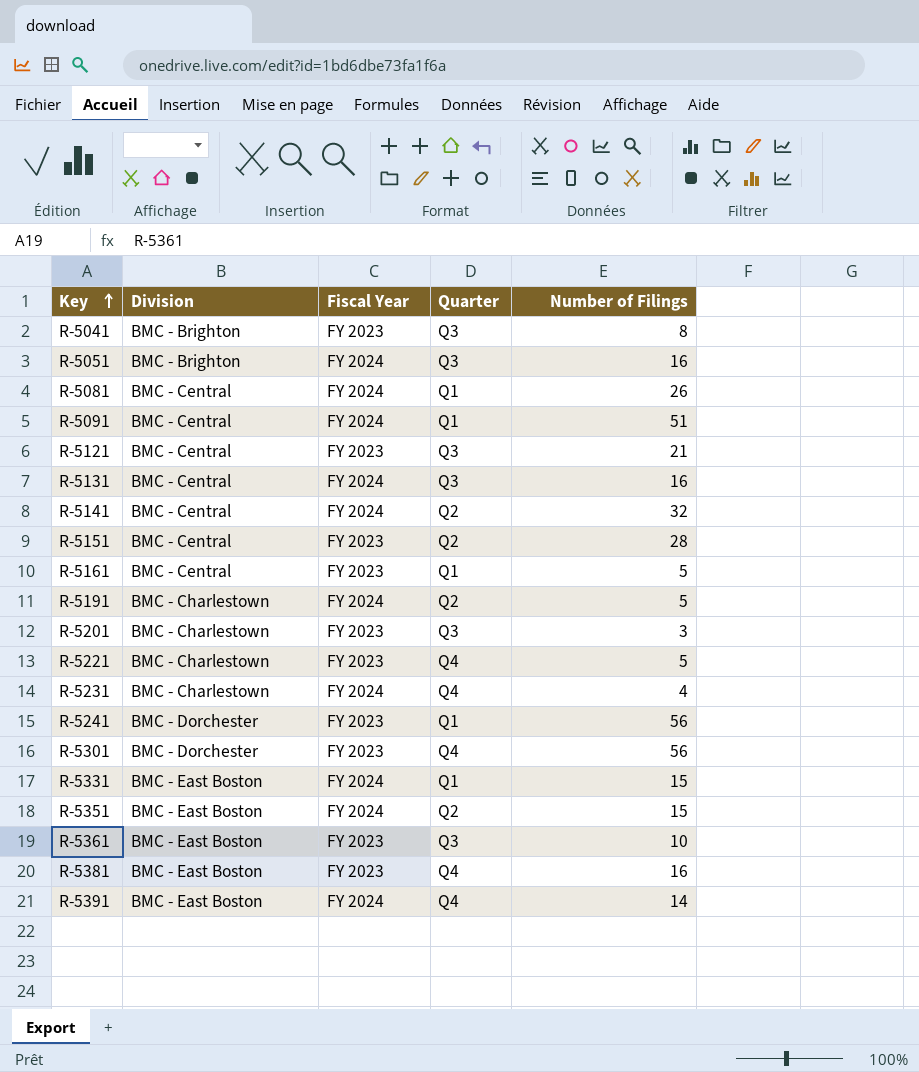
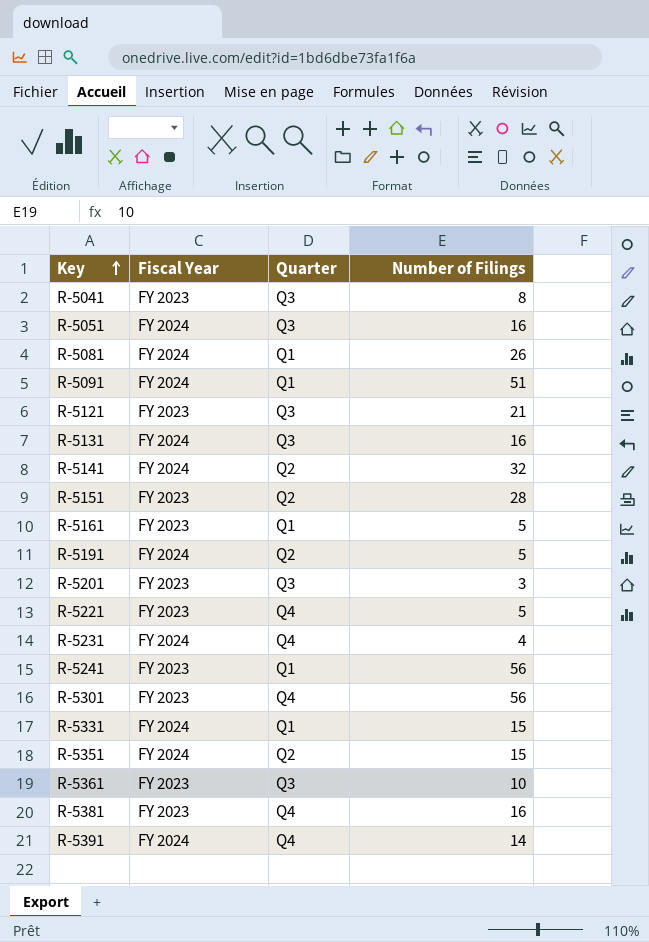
column Division | position: 2 -> none

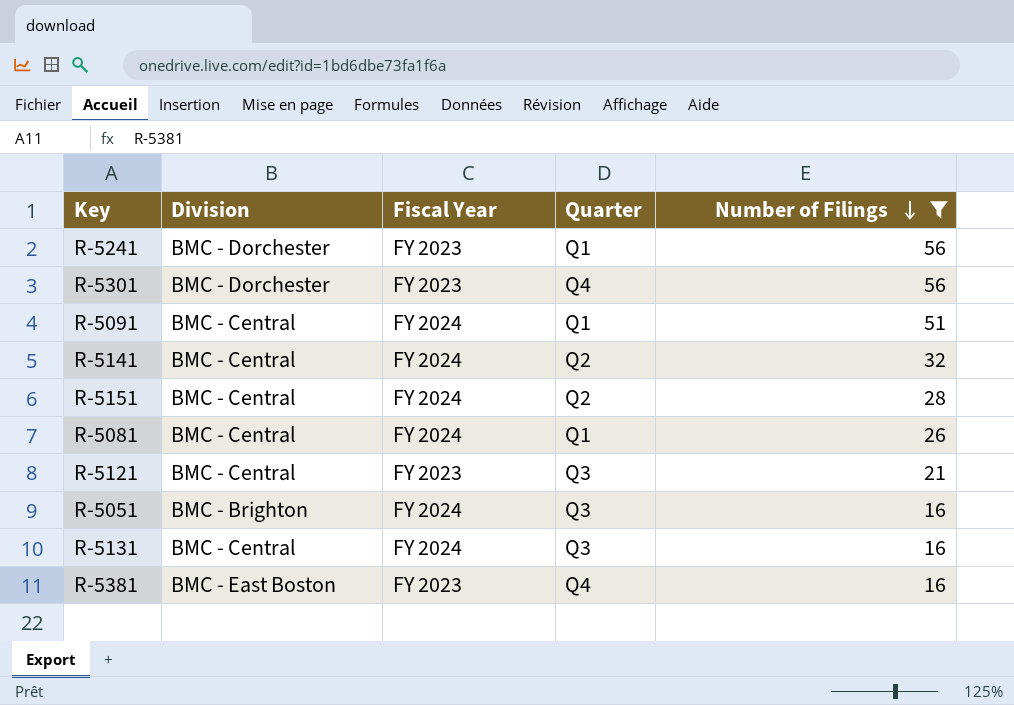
filter: none -> Number of Filings >= 16
row order: Key ascending -> Number of Filings descending
column Division | position: none -> 2
R-5151 | Fiscal Year: FY 2023 -> FY 2024

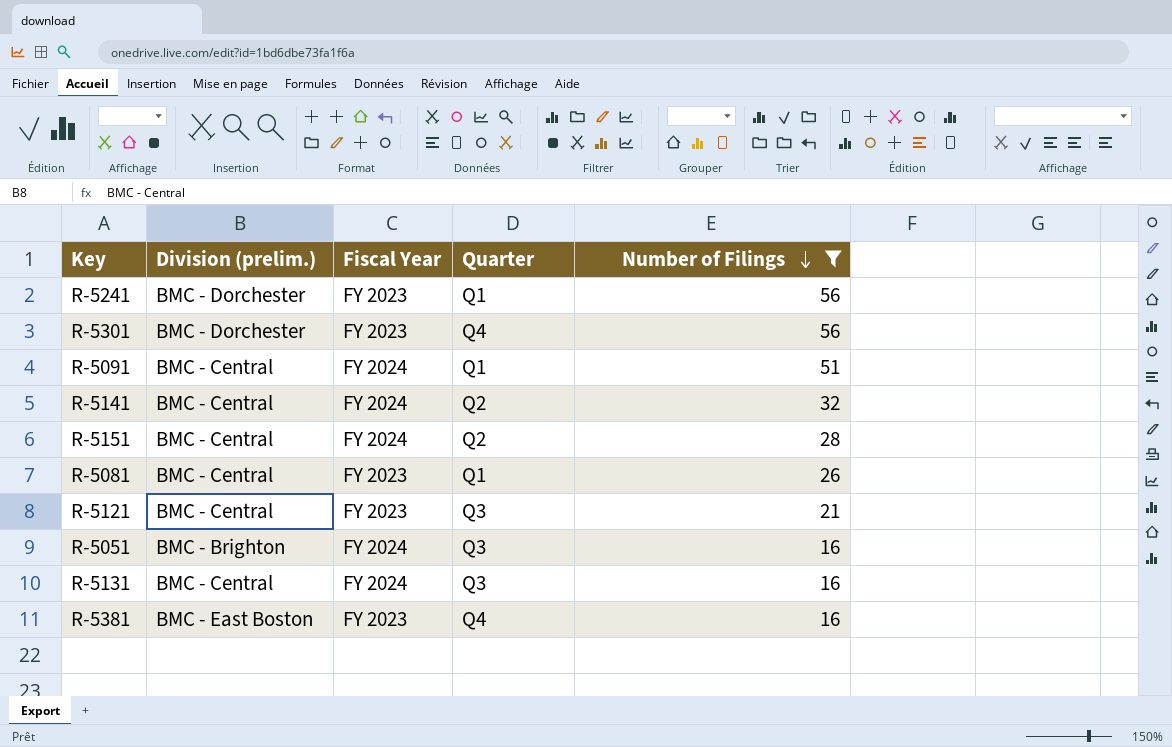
column name: Division -> Division (prelim.)
R-5081 | Fiscal Year: FY 2024 -> FY 2023

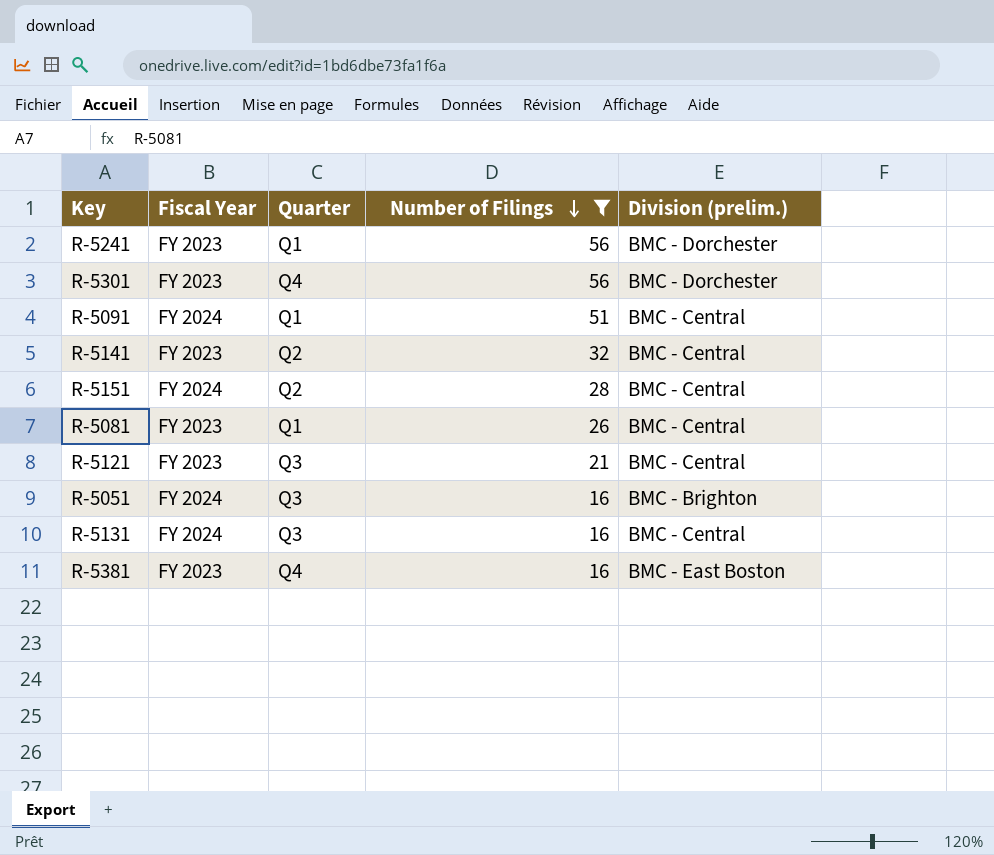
column Division (prelim.) | position: 2 -> 5
R-5141 | Fiscal Year: FY 2024 -> FY 2023

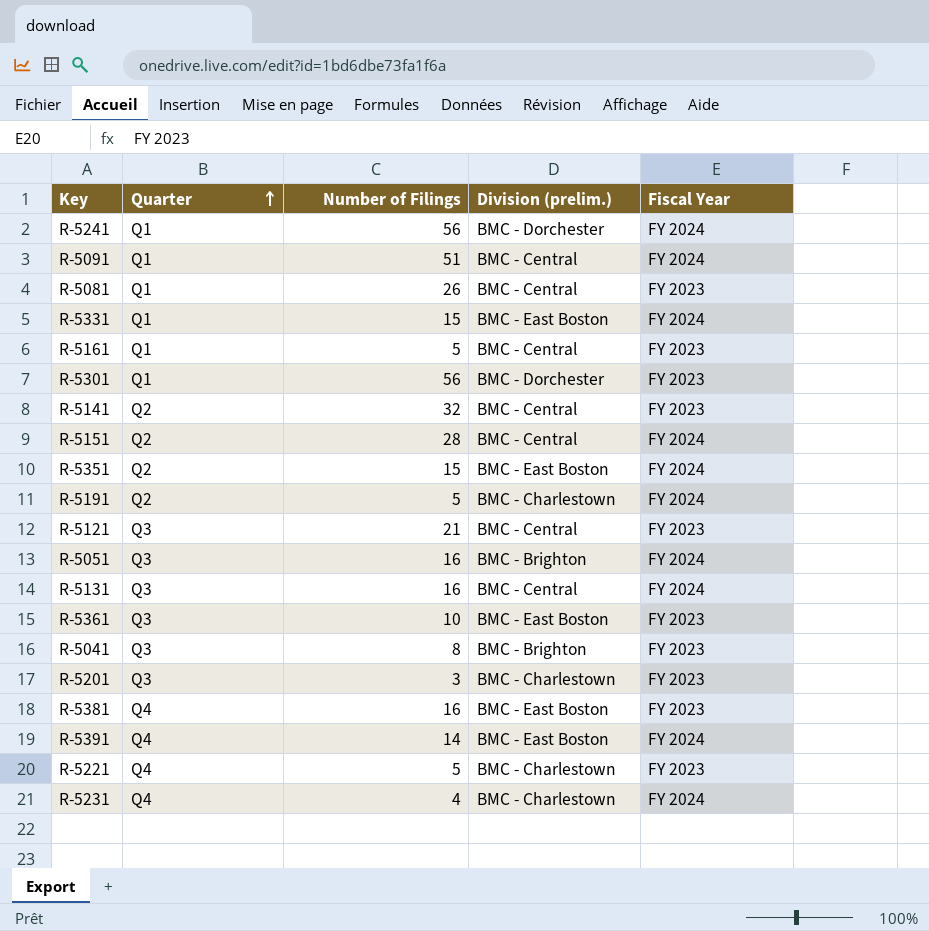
filter: Number of Filings >= 16 -> none
row order: Number of Filings descending -> Quarter ascending
column Fiscal Year | position: 2 -> 5
R-5241 | Fiscal Year: FY 2023 -> FY 2024
R-5301 | Quarter: Q4 -> Q1

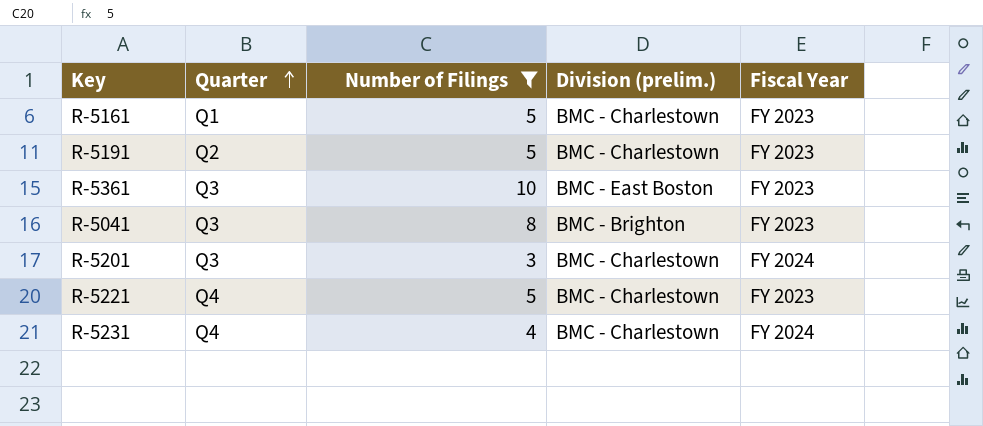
filter: none -> Number of Filings <= 10
R-5161 | Division (prelim.): BMC - Central -> BMC - Charlestown
R-5191 | Fiscal Year: FY 2024 -> FY 2023
R-5201 | Fiscal Year: FY 2023 -> FY 2024

